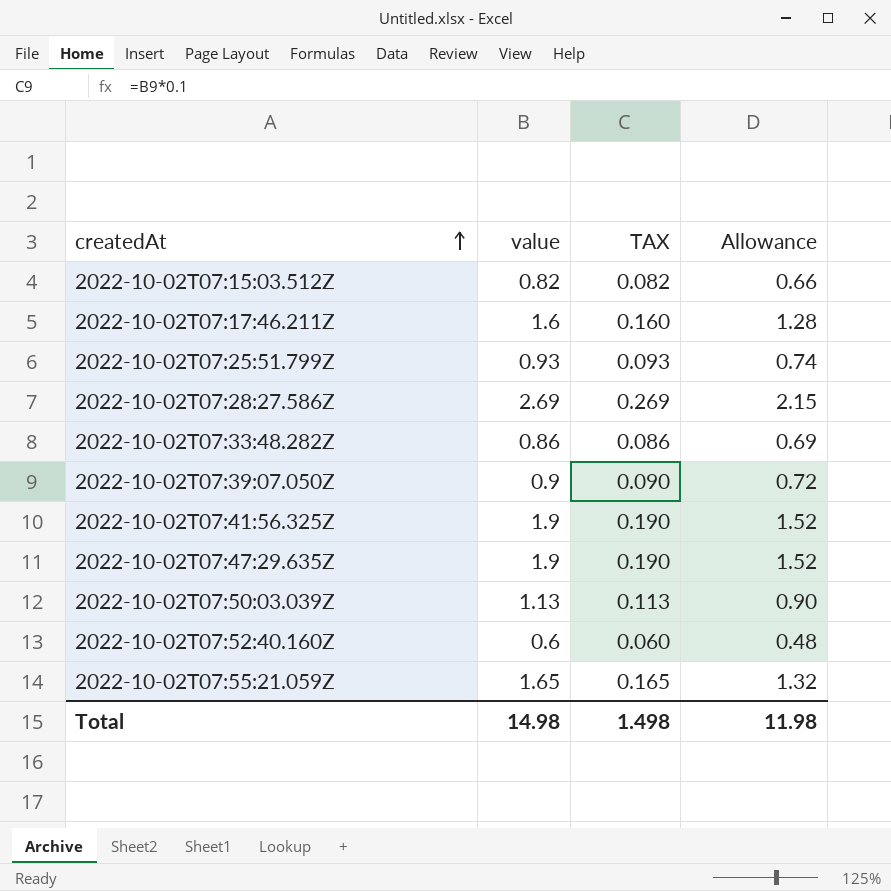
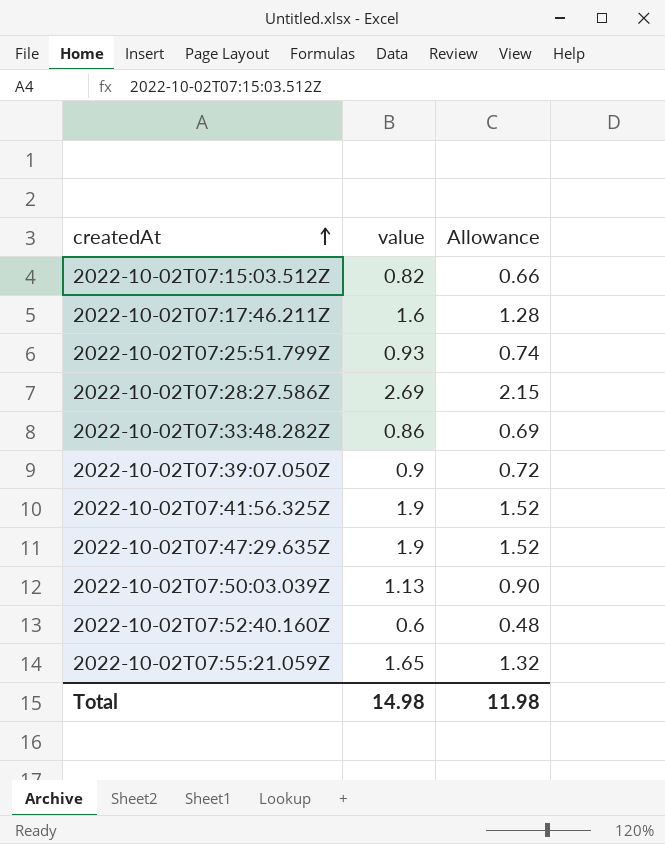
column TAX | formula: [value] * 0.1 -> none

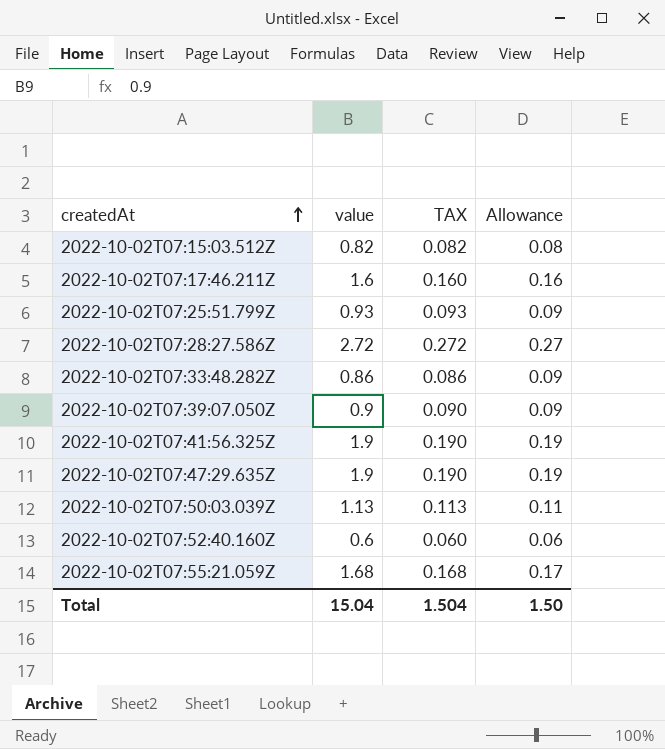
column TAX | formula: none -> [value] * 0.1
column Allowance | formula: [value] * 0.8 -> [value] * 0.1
2022-10-02T07:28:27.586Z | value: 2.69 -> 2.72
2022-10-02T07:55:21.059Z | value: 1.65 -> 1.68
Total | value: 14.98 -> 15.04
Total | Allowance: 11.98 -> 1.50

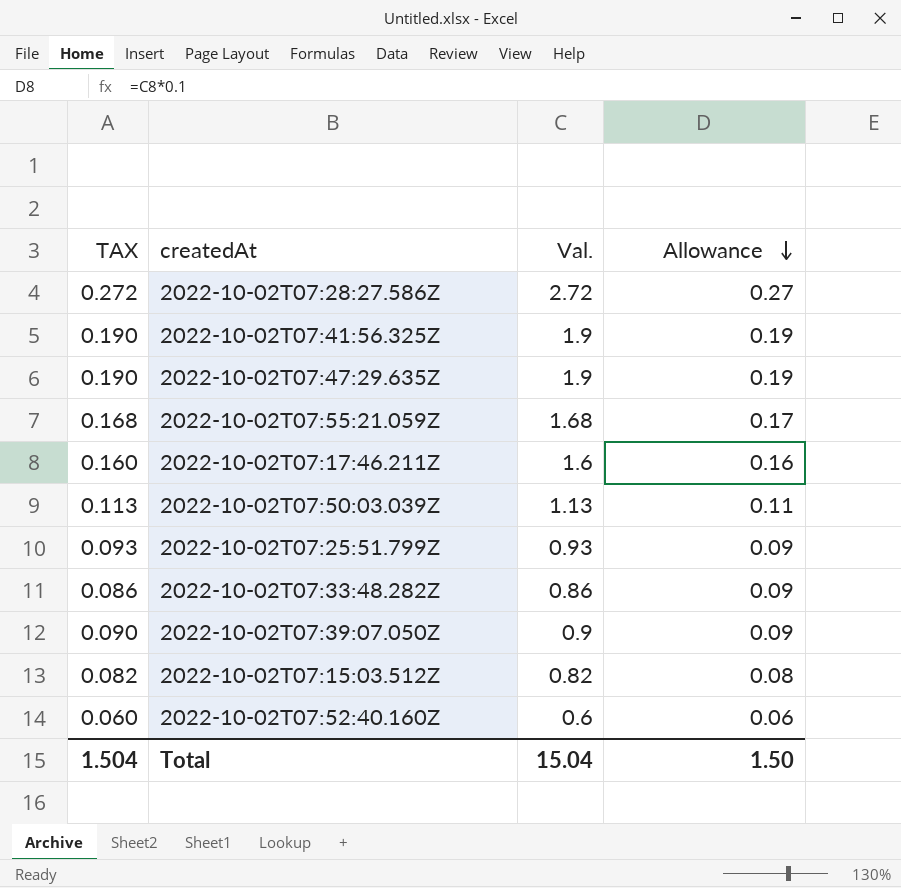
row order: createdAt ascending -> Allowance descending
column TAX | position: 3 -> 1
column name: value -> Val.

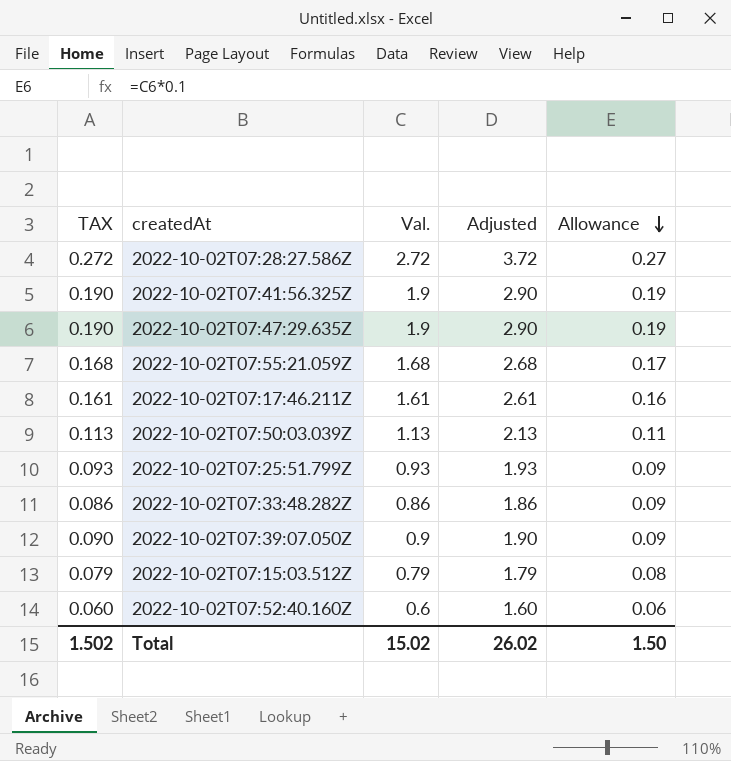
column Adjusted | formula: none -> [Val.] + 1
2022-10-02T07:17:46.211Z | TAX: 0.160 -> 0.161
2022-10-02T07:17:46.211Z | Val.: 1.6 -> 1.61
2022-10-02T07:15:03.512Z | TAX: 0.082 -> 0.079
2022-10-02T07:15:03.512Z | Val.: 0.82 -> 0.79
Total | TAX: 1.504 -> 1.502
Total | Val.: 15.04 -> 15.02

